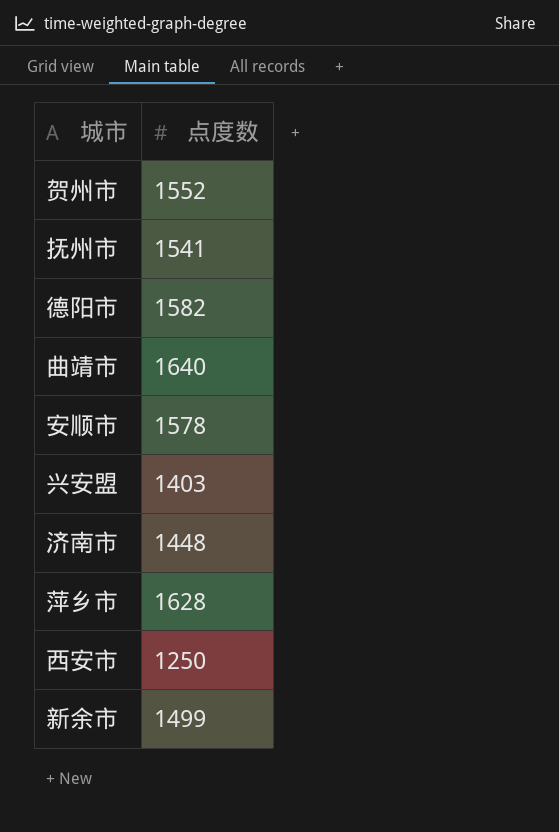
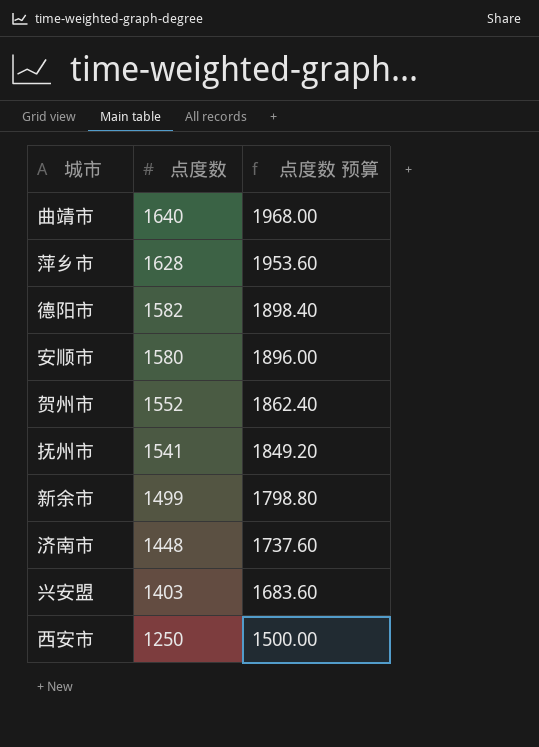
row order: none -> 点度数 descending
column 点度数 预算 | formula: none -> [点度数] * 1.2
安顺市 | 点度数: 1578 -> 1580

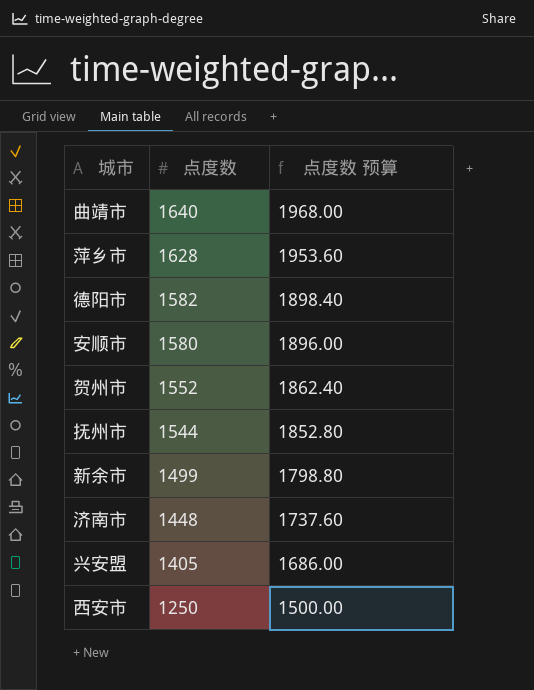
抚州市 | 点度数: 1541 -> 1544
抚州市 | 点度数 预算: 1849.20 -> 1852.80
兴安盟 | 点度数: 1403 -> 1405
兴安盟 | 点度数 预算: 1683.60 -> 1686.00

